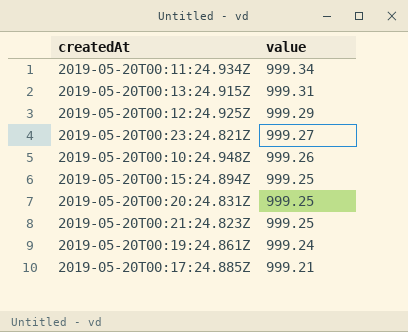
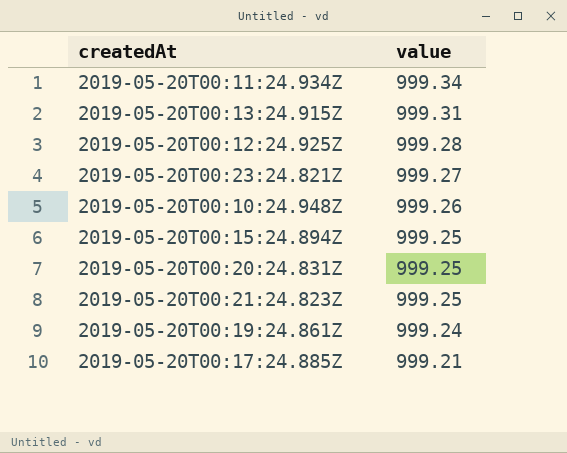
2019-05-20T00:12:24.925Z | value: 999.29 -> 999.28

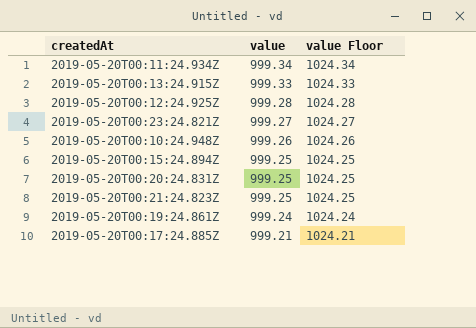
column value Floor | formula: none -> [value] + 25
2019-05-20T00:13:24.915Z | value: 999.31 -> 999.33

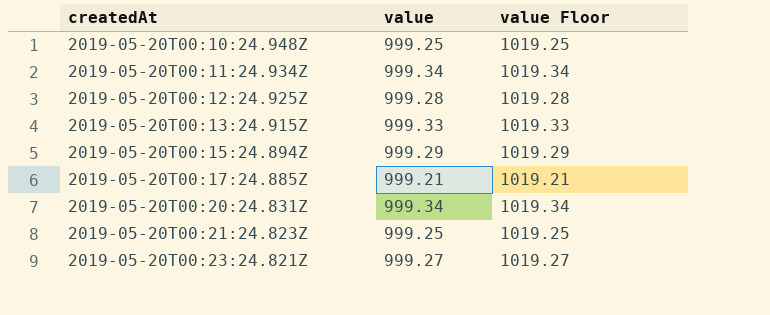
row order: value descending -> createdAt ascending
column value Floor | formula: [value] + 25 -> [value] + 20
row 2019-05-20T00:19:24.861Z: 999.24 | 1024.24 -> none
2019-05-20T00:10:24.948Z | value: 999.26 -> 999.25
2019-05-20T00:15:24.894Z | value: 999.25 -> 999.29
2019-05-20T00:20:24.831Z | value: 999.25 -> 999.34

